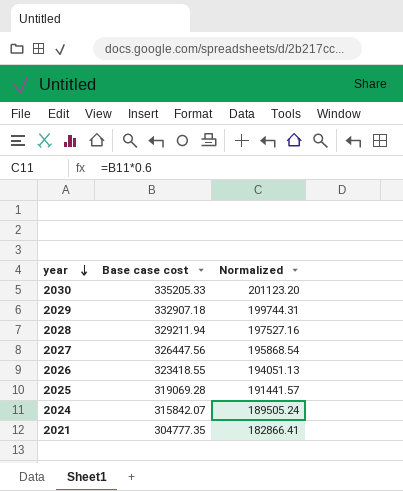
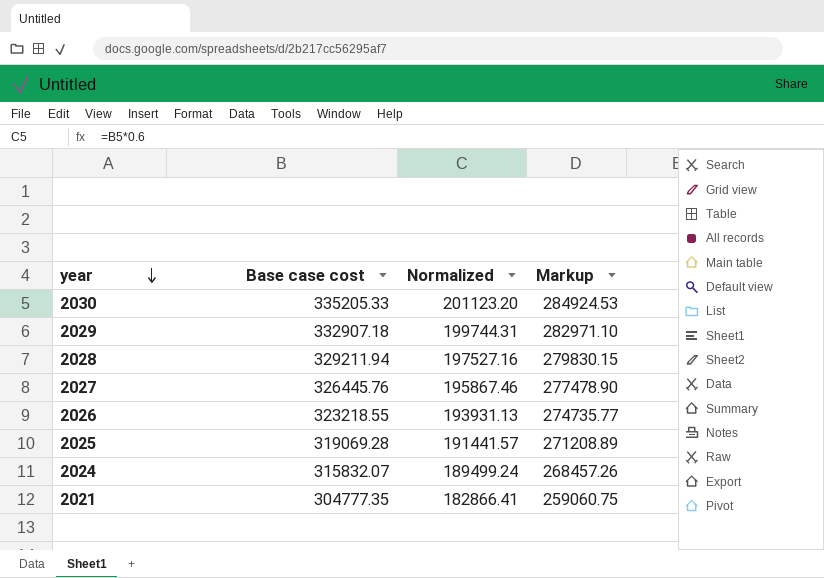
column Markup | formula: none -> [Base case cost] * 0.85
2027 | Base case cost: 326447.56 -> 326445.76
2027 | Normalized: 195868.54 -> 195867.46
2026 | Base case cost: 323418.55 -> 323218.55
2026 | Normalized: 194051.13 -> 193931.13
2024 | Base case cost: 315842.07 -> 315832.07
2024 | Normalized: 189505.24 -> 189499.24

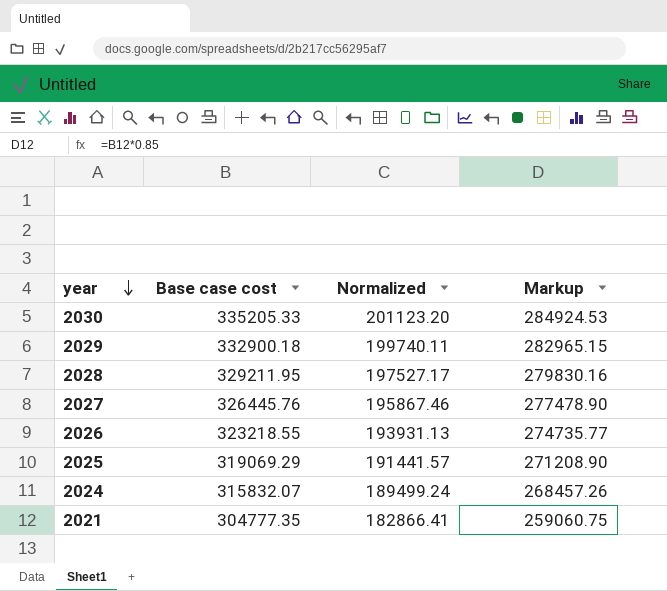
2029 | Base case cost: 332907.18 -> 332900.18
2029 | Normalized: 199744.31 -> 199740.11
2029 | Markup: 282971.10 -> 282965.15
2028 | Base case cost: 329211.94 -> 329211.95
2028 | Normalized: 197527.16 -> 197527.17
2028 | Markup: 279830.15 -> 279830.16
2025 | Base case cost: 319069.28 -> 319069.29
2025 | Markup: 271208.89 -> 271208.90

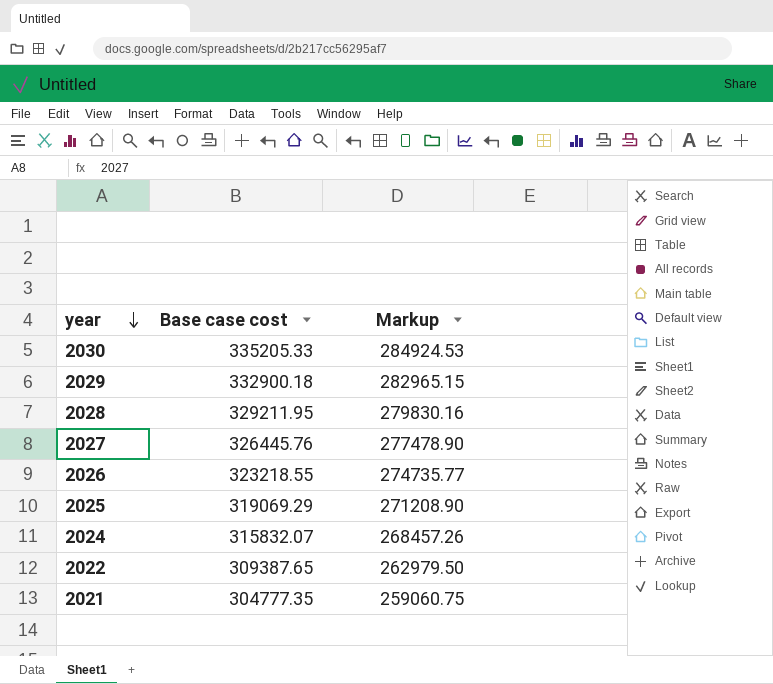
column Normalized | formula: [Base case cost] * 0.6 -> none
row 2022: none -> 309387.65 | 262979.50

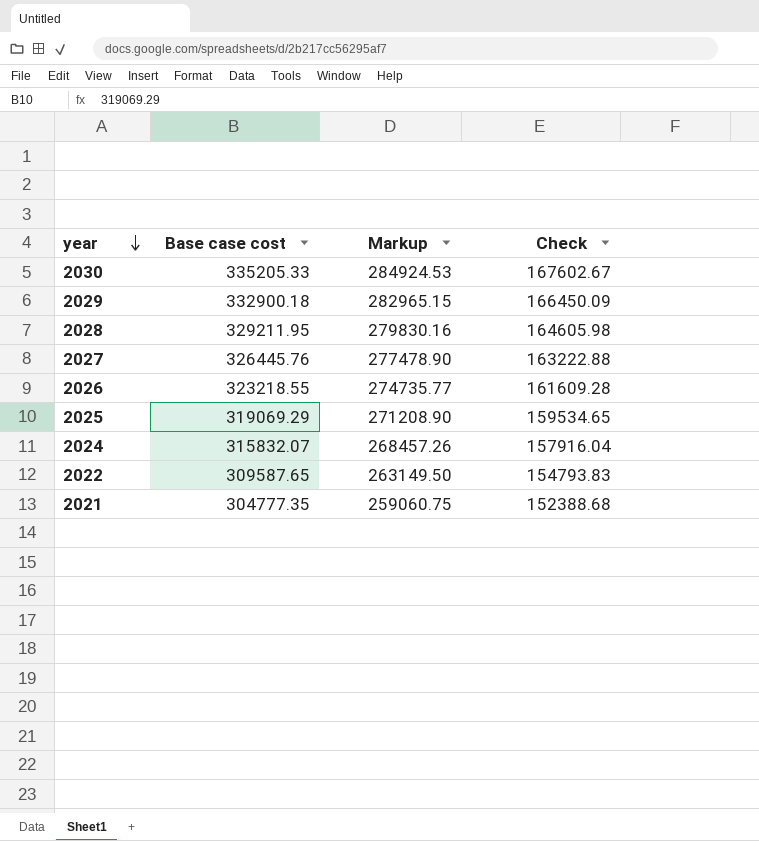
column Check | formula: none -> [Base case cost] * 0.5
2022 | Base case cost: 309387.65 -> 309587.65
2022 | Markup: 262979.50 -> 263149.50

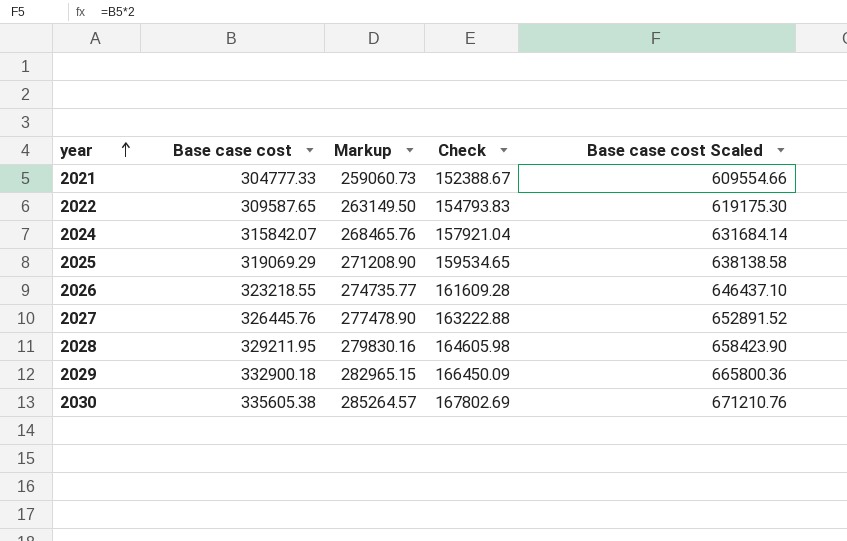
row order: year descending -> year ascending
column Base case cost Scaled | formula: none -> [Base case cost] * 2
2021 | Base case cost: 304777.35 -> 304777.33
2021 | Markup: 259060.75 -> 259060.73
2021 | Check: 152388.68 -> 152388.67
2024 | Base case cost: 315832.07 -> 315842.07
2024 | Markup: 268457.26 -> 268465.76
2024 | Check: 157916.04 -> 157921.04
2030 | Base case cost: 335205.33 -> 335605.38
2030 | Markup: 284924.53 -> 285264.57
2030 | Check: 167602.67 -> 167802.69

